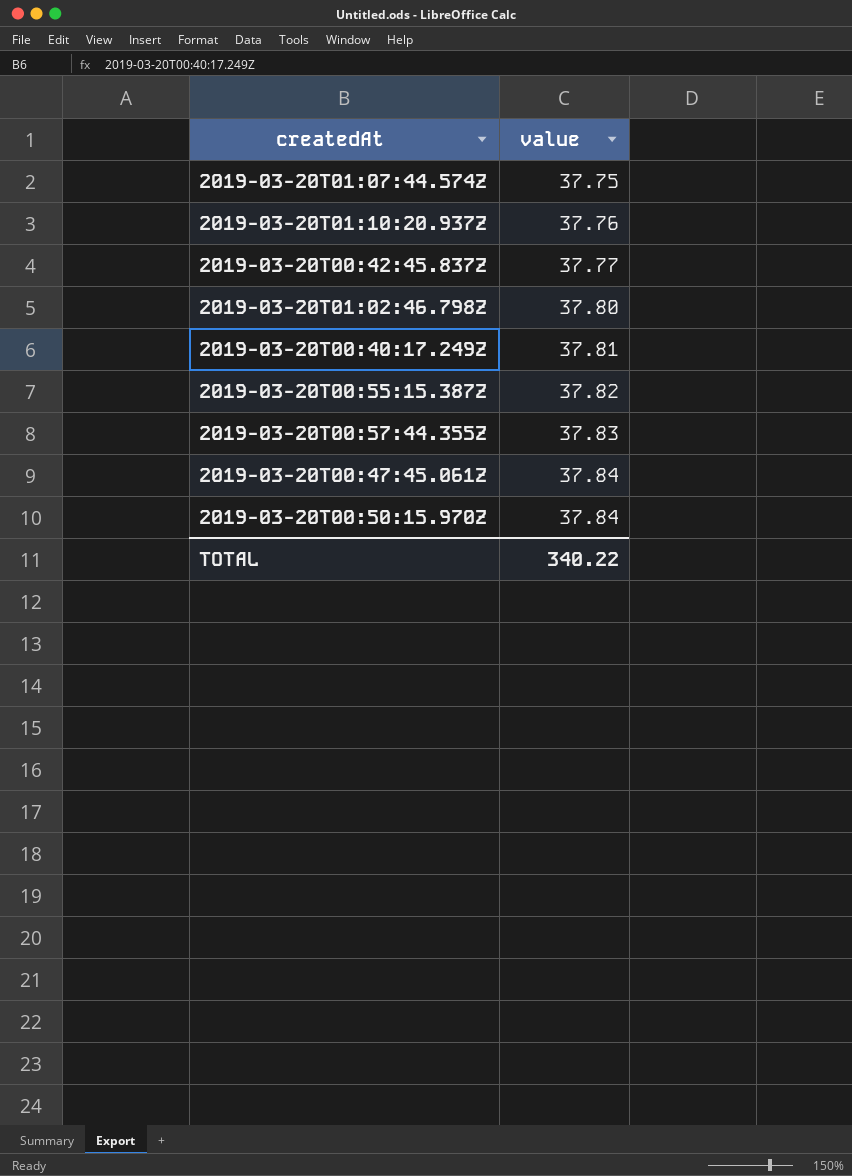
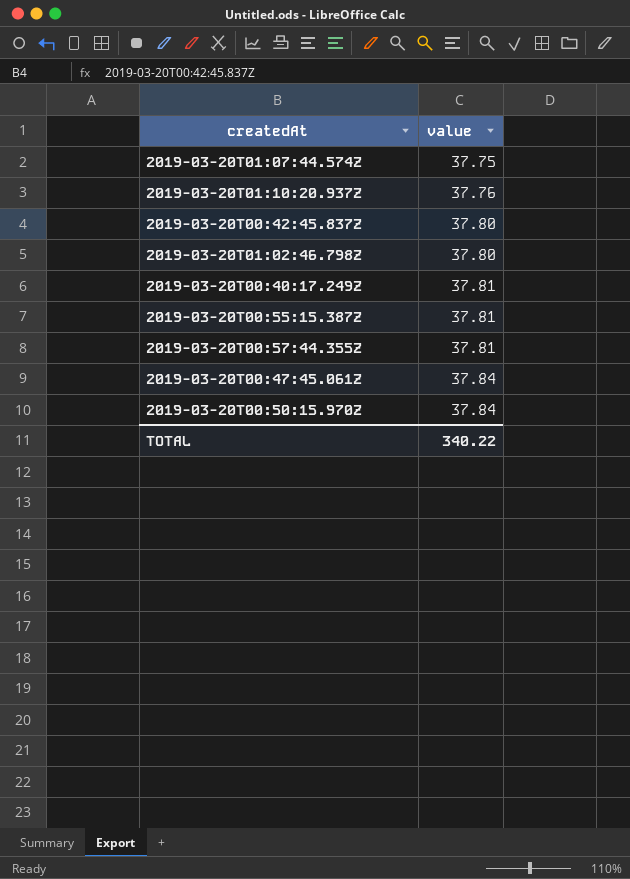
2019-03-20T00:42:45.837Z | value: 37.77 -> 37.80
2019-03-20T00:55:15.387Z | value: 37.82 -> 37.81
2019-03-20T00:57:44.355Z | value: 37.83 -> 37.81

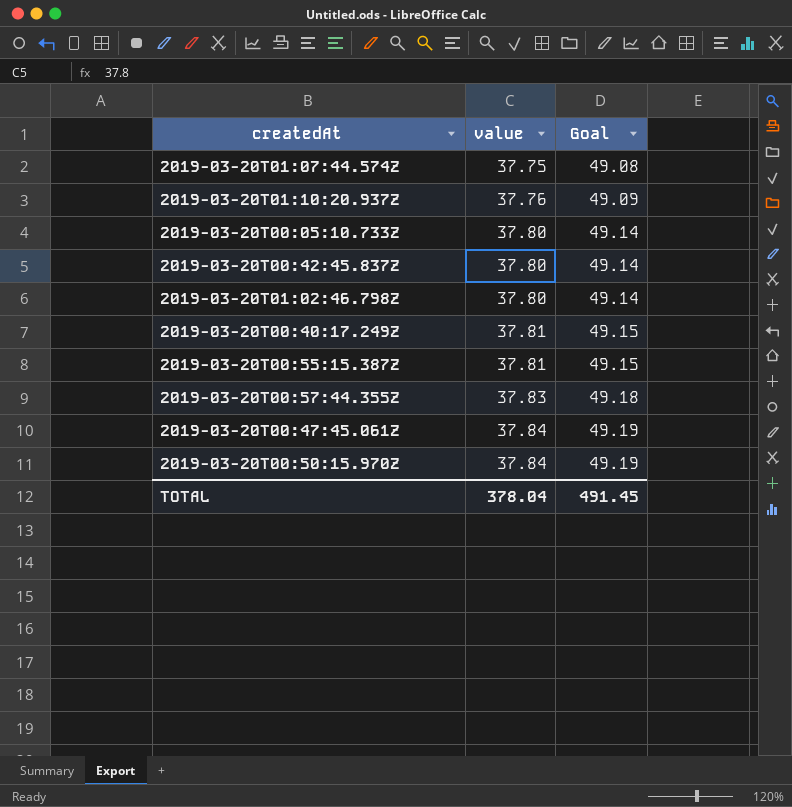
column Goal | formula: none -> [value] * 1.3
row 2019-03-20T00:05:10.733Z: none -> 37.80 | 49.14
2019-03-20T00:57:44.355Z | value: 37.81 -> 37.83
TOTAL | value: 340.22 -> 378.04

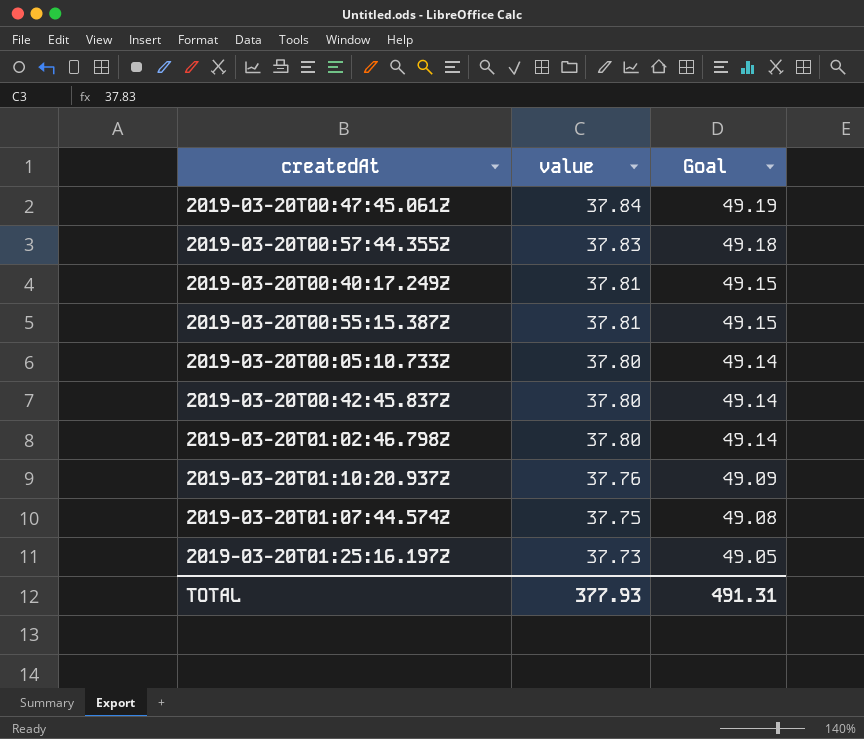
row order: value ascending -> value descending
row 2019-03-20T00:50:15.970Z: 37.84 | 49.19 -> none
row 2019-03-20T01:25:16.197Z: none -> 37.73 | 49.05
TOTAL | value: 378.04 -> 377.93
TOTAL | Goal: 491.45 -> 491.31

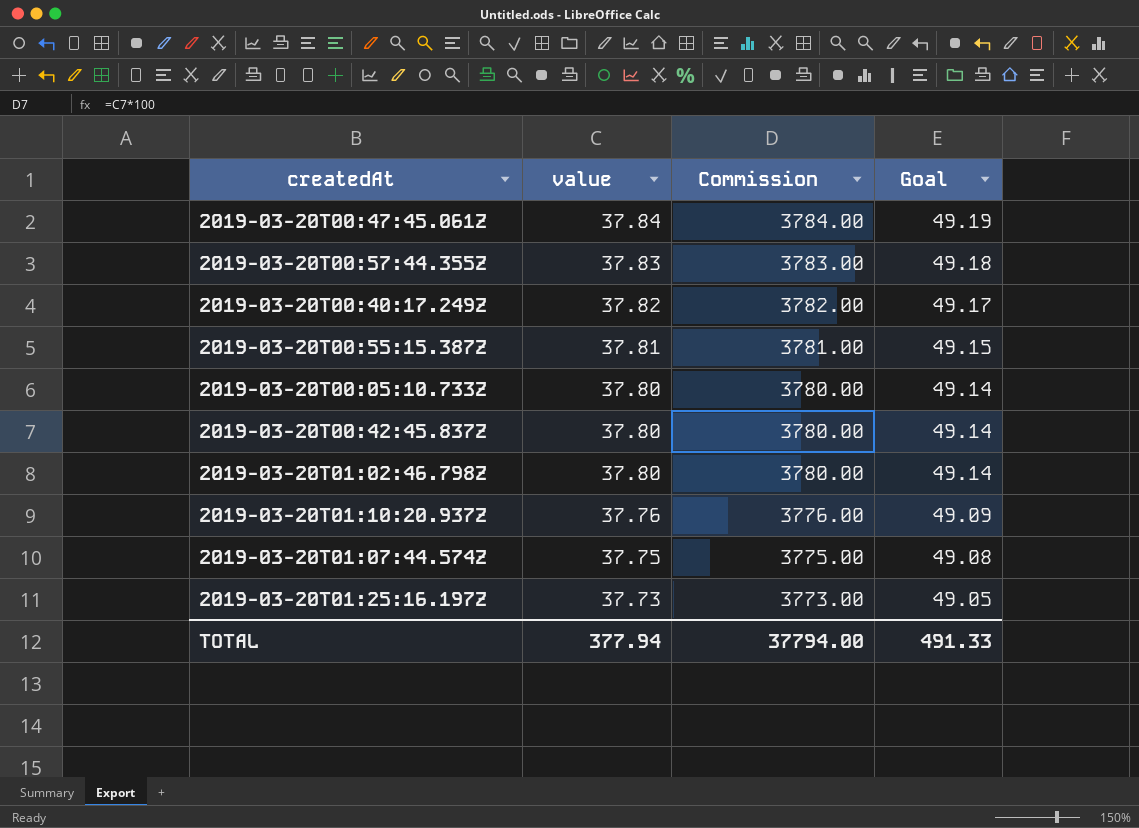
column Commission | formula: none -> [value] * 100
2019-03-20T00:40:17.249Z | value: 37.81 -> 37.82
2019-03-20T00:40:17.249Z | Goal: 49.15 -> 49.17
TOTAL | value: 377.93 -> 377.94
TOTAL | Goal: 491.31 -> 491.33

